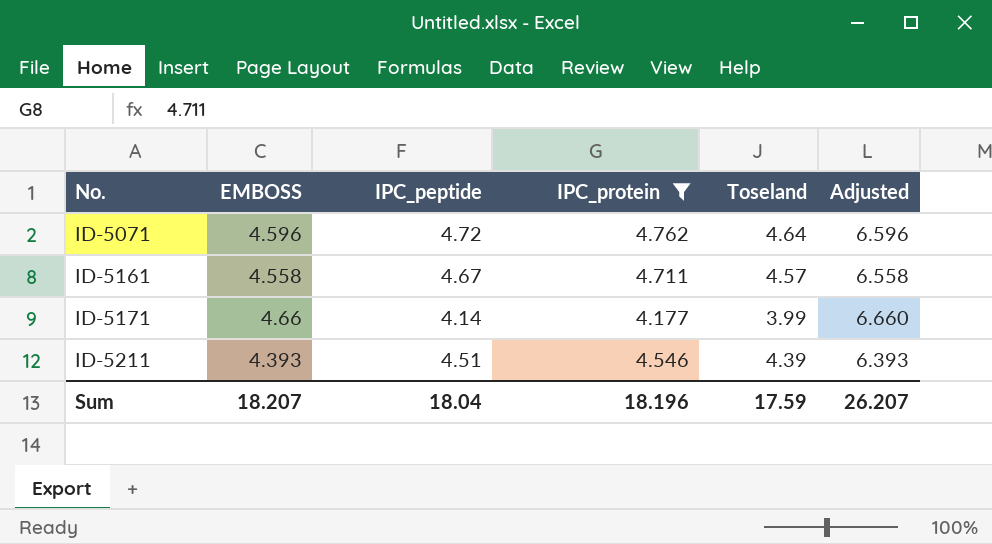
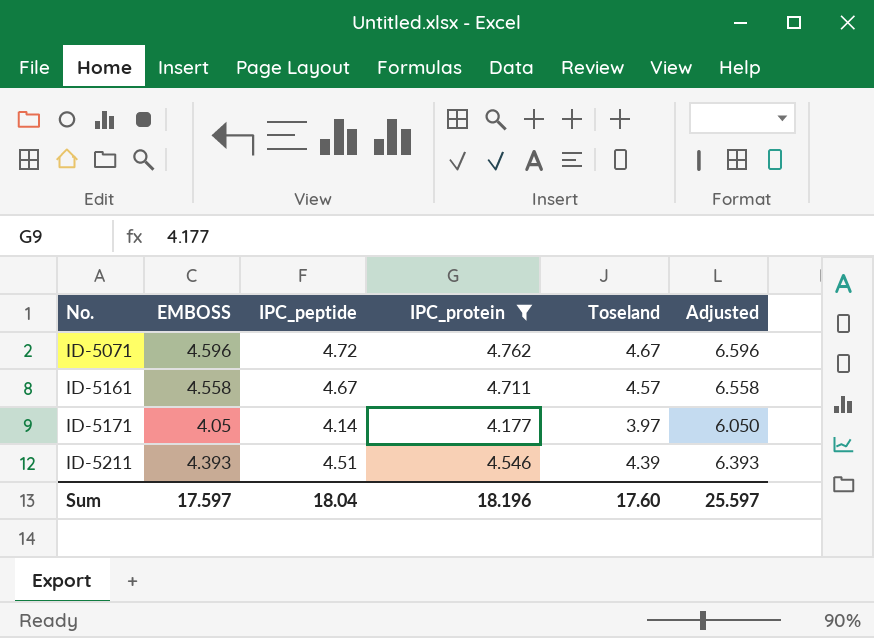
ID-5071 | Toseland: 4.64 -> 4.67
ID-5171 | EMBOSS: 4.66 -> 4.05
ID-5171 | Toseland: 3.99 -> 3.97
ID-5171 | Adjusted: 6.660 -> 6.050
Sum | EMBOSS: 18.207 -> 17.597
Sum | Toseland: 17.59 -> 17.60
Sum | Adjusted: 26.207 -> 25.597

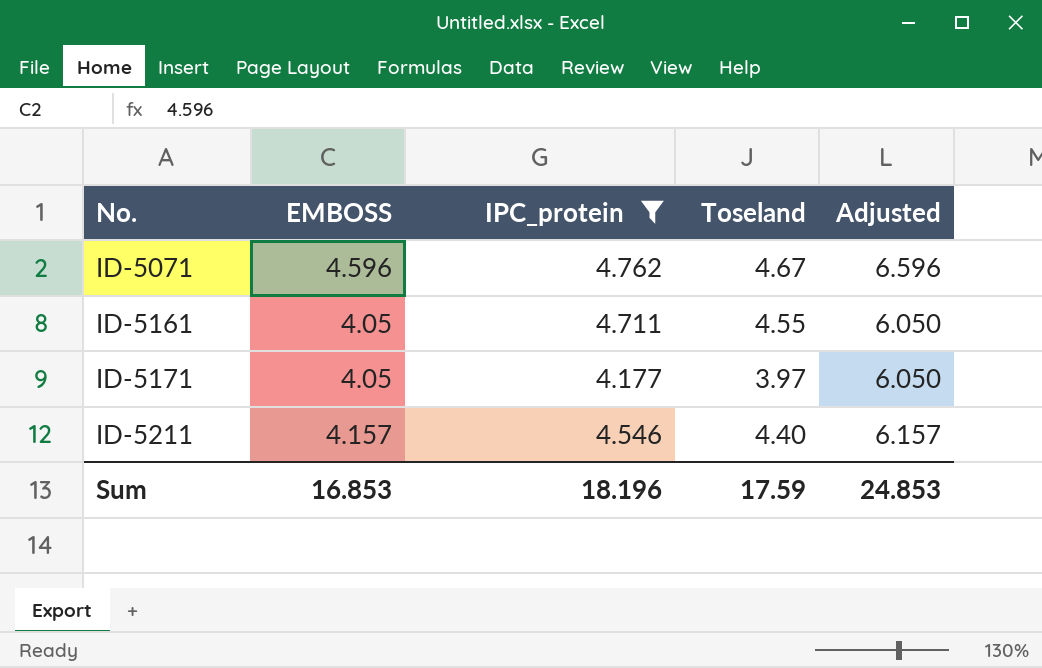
column IPC_peptide | position: 3 -> none
ID-5161 | EMBOSS: 4.558 -> 4.05
ID-5161 | Toseland: 4.57 -> 4.55
ID-5161 | Adjusted: 6.558 -> 6.050
ID-5211 | EMBOSS: 4.393 -> 4.157
ID-5211 | Toseland: 4.39 -> 4.40
ID-5211 | Adjusted: 6.393 -> 6.157
Sum | EMBOSS: 17.597 -> 16.853
Sum | Toseland: 17.60 -> 17.59
Sum | Adjusted: 25.597 -> 24.853

